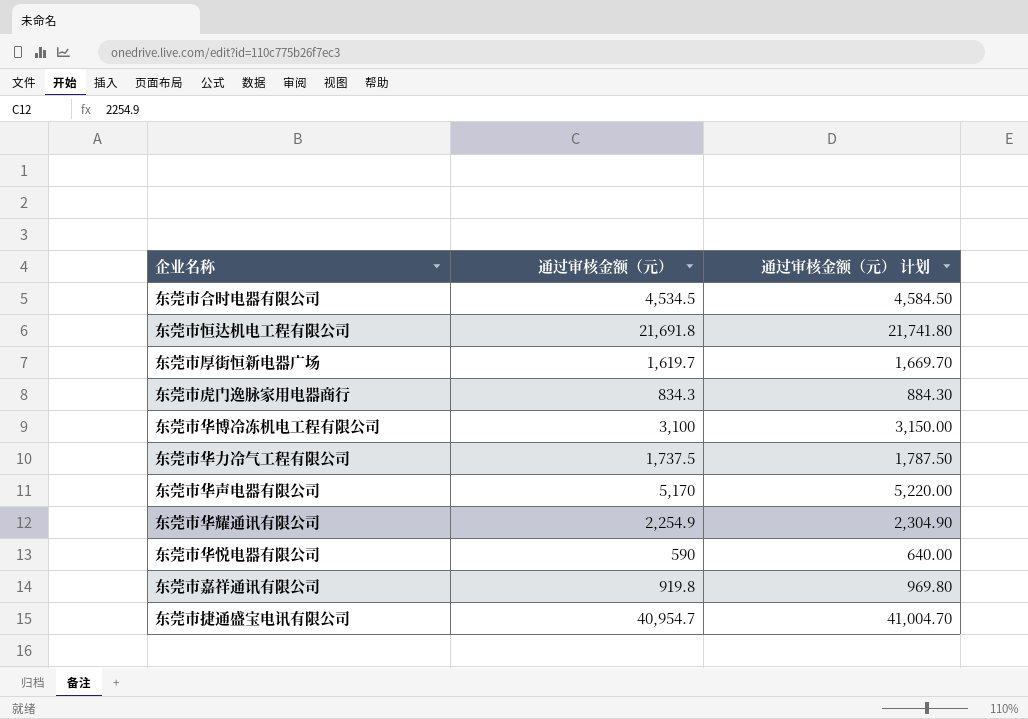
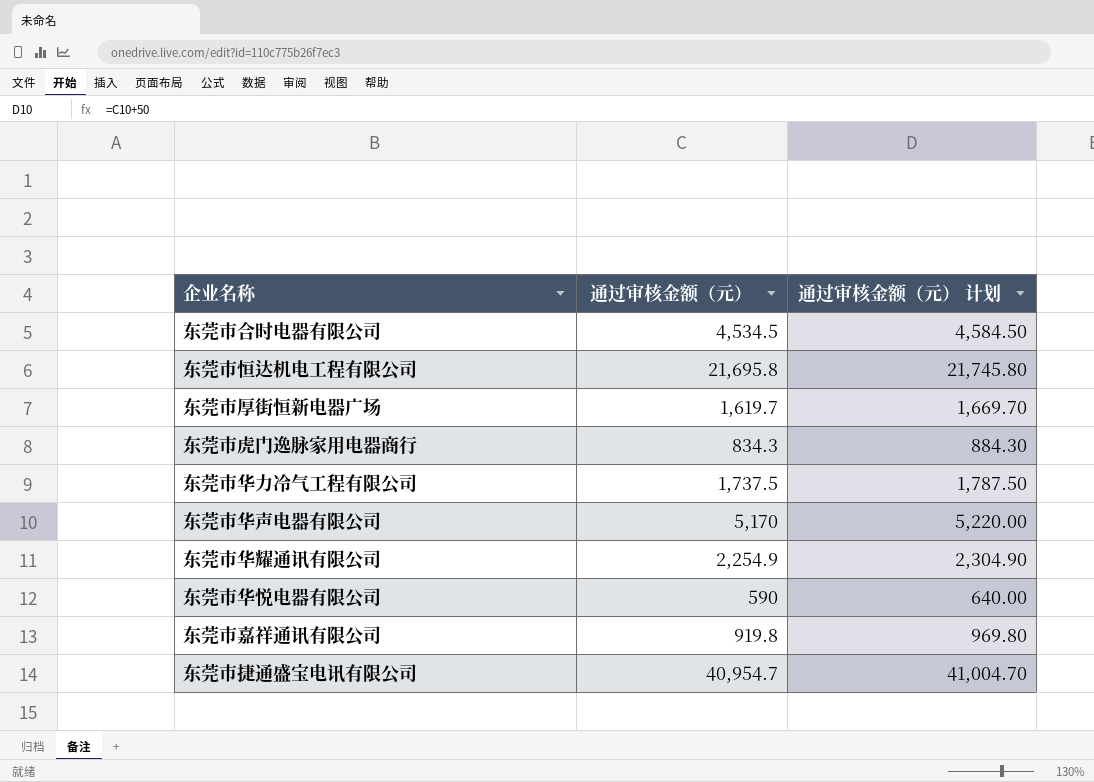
row 东莞市华博冷冻机电工程有限公司: 3,100 | 3,150.00 -> none
东莞市恒达机电工程有限公司 | 通过审核金额（元）: 21,691.8 -> 21,695.8
东莞市恒达机电工程有限公司 | 通过审核金额（元） 计划: 21,741.80 -> 21,745.80

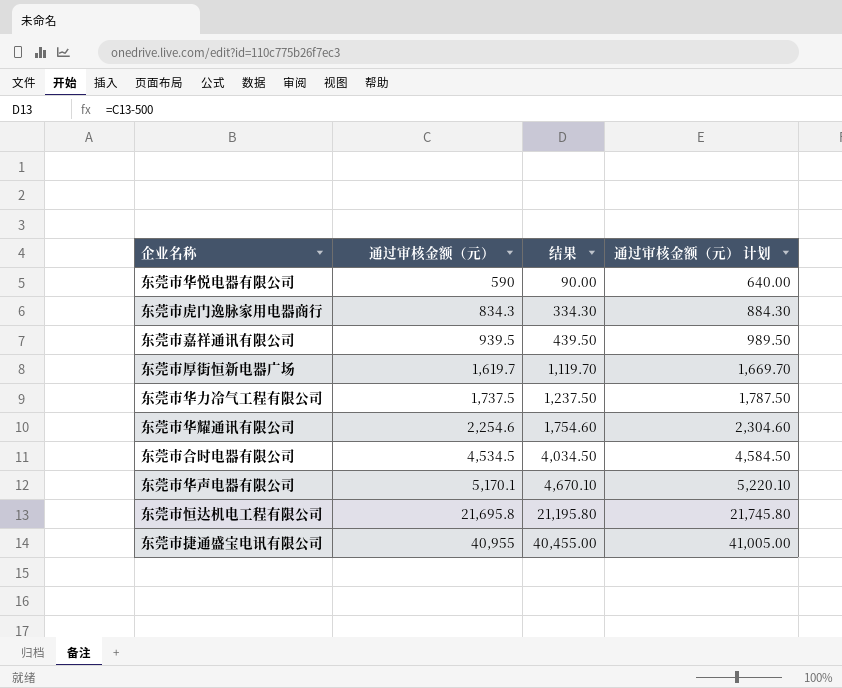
row order: none -> 通过审核金额（元） ascending
column 结果 | formula: none -> [通过审核金额（元）] - 500
东莞市嘉祥通讯有限公司 | 通过审核金额（元）: 919.8 -> 939.5
东莞市嘉祥通讯有限公司 | 通过审核金额（元） 计划: 969.80 -> 989.50
东莞市华耀通讯有限公司 | 通过审核金额（元）: 2,254.9 -> 2,254.6
东莞市华耀通讯有限公司 | 通过审核金额（元） 计划: 2,304.90 -> 2,304.60
东莞市华声电器有限公司 | 通过审核金额（元）: 5,170 -> 5,170.1
东莞市华声电器有限公司 | 通过审核金额（元） 计划: 5,220.00 -> 5,220.10
东莞市捷通盛宝电讯有限公司 | 通过审核金额（元）: 40,954.7 -> 40,955
东莞市捷通盛宝电讯有限公司 | 通过审核金额（元） 计划: 41,004.70 -> 41,005.00

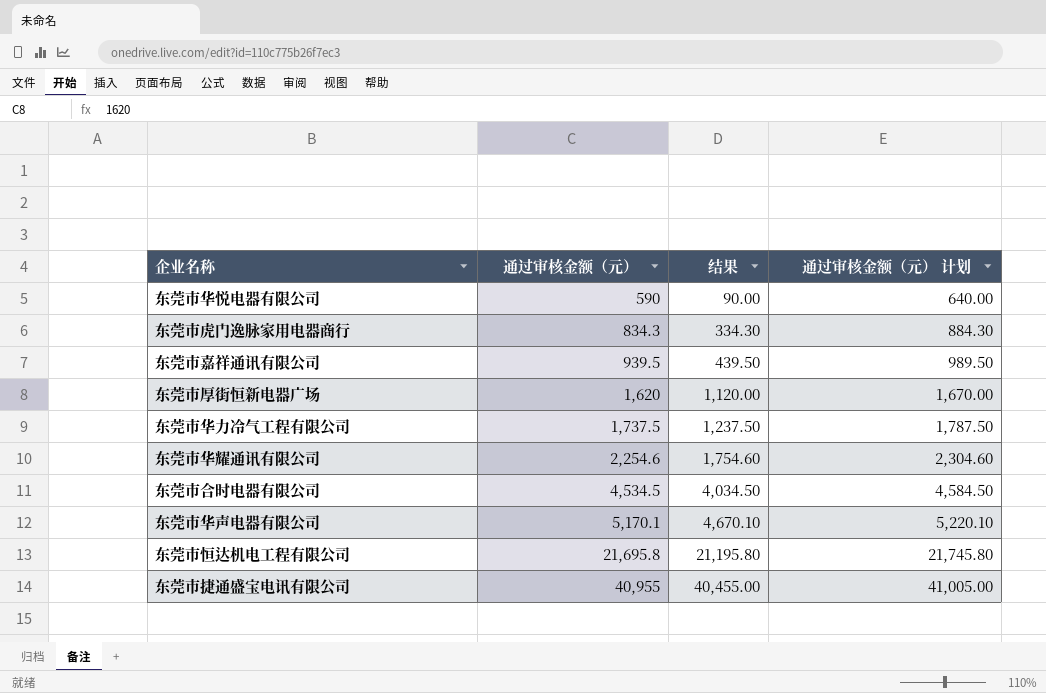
东莞市厚街恒新电器广场 | 通过审核金额（元）: 1,619.7 -> 1,620
东莞市厚街恒新电器广场 | 结果: 1,119.70 -> 1,120.00
东莞市厚街恒新电器广场 | 通过审核金额（元） 计划: 1,669.70 -> 1,670.00

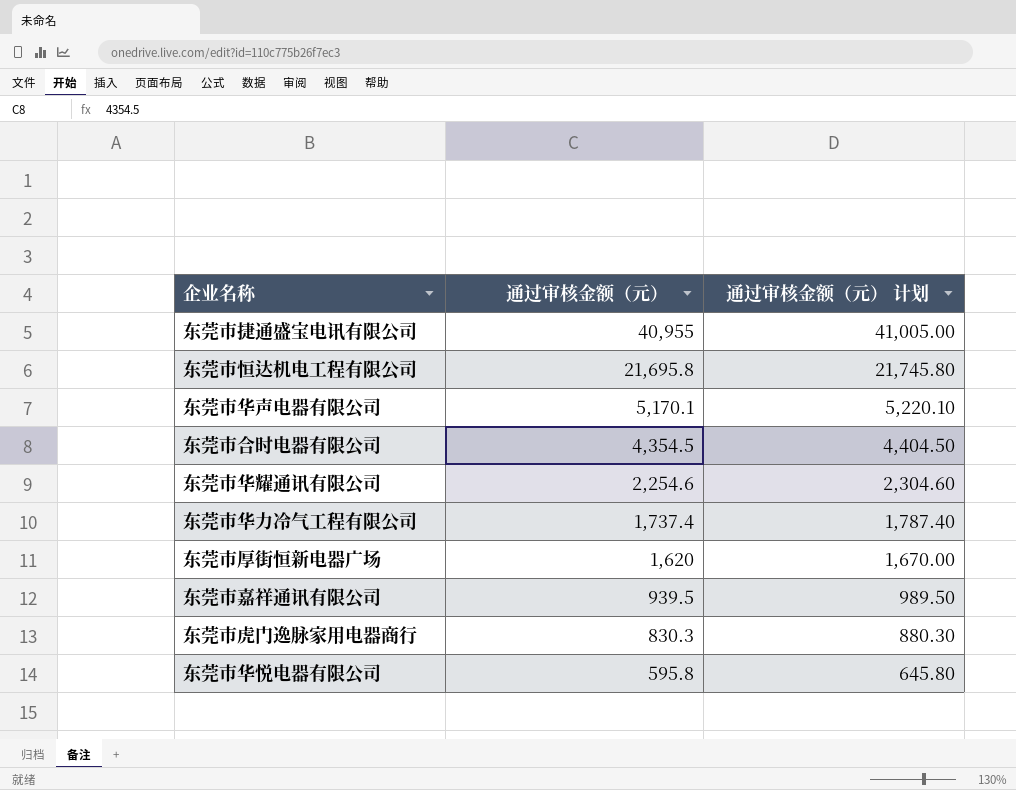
row order: 通过审核金额（元） ascending -> 通过审核金额（元） descending
column 结果 | formula: [通过审核金额（元）] - 500 -> none
东莞市合时电器有限公司 | 通过审核金额（元）: 4,534.5 -> 4,354.5
东莞市合时电器有限公司 | 通过审核金额（元） 计划: 4,584.50 -> 4,404.50
东莞市华力冷气工程有限公司 | 通过审核金额（元）: 1,737.5 -> 1,737.4
东莞市华力冷气工程有限公司 | 通过审核金额（元） 计划: 1,787.50 -> 1,787.40
东莞市虎门逸脉家用电器商行 | 通过审核金额（元）: 834.3 -> 830.3
东莞市虎门逸脉家用电器商行 | 通过审核金额（元） 计划: 884.30 -> 880.30
东莞市华悦电器有限公司 | 通过审核金额（元）: 590 -> 595.8
东莞市华悦电器有限公司 | 通过审核金额（元） 计划: 640.00 -> 645.80

